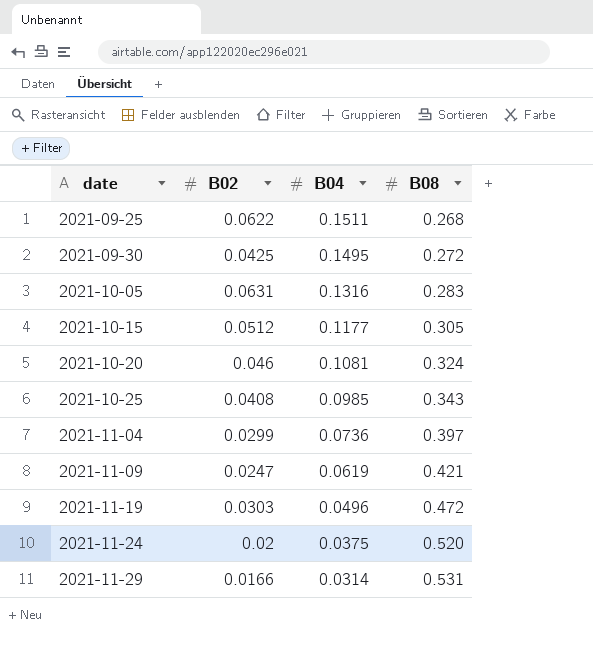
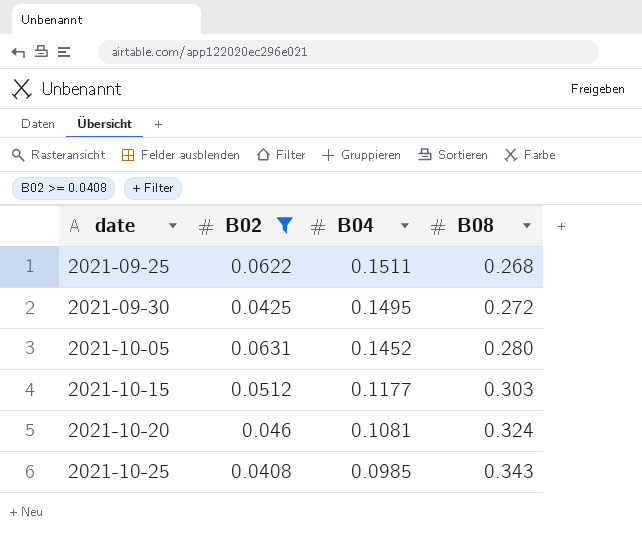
filter: none -> B02 >= 0.0408
2021-10-05 | B04: 0.1316 -> 0.1452
2021-10-05 | B08: 0.283 -> 0.280
2021-10-15 | B08: 0.305 -> 0.303

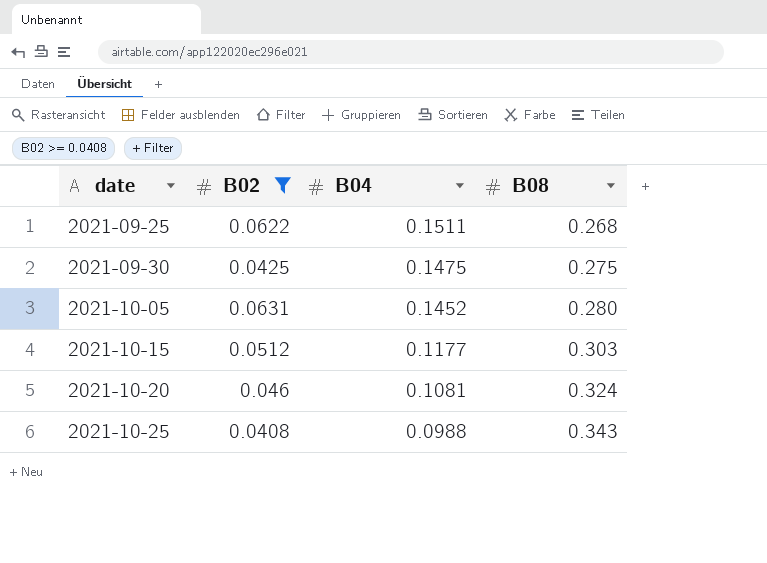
2021-09-30 | B04: 0.1495 -> 0.1475
2021-09-30 | B08: 0.272 -> 0.275
2021-10-25 | B04: 0.0985 -> 0.0988

